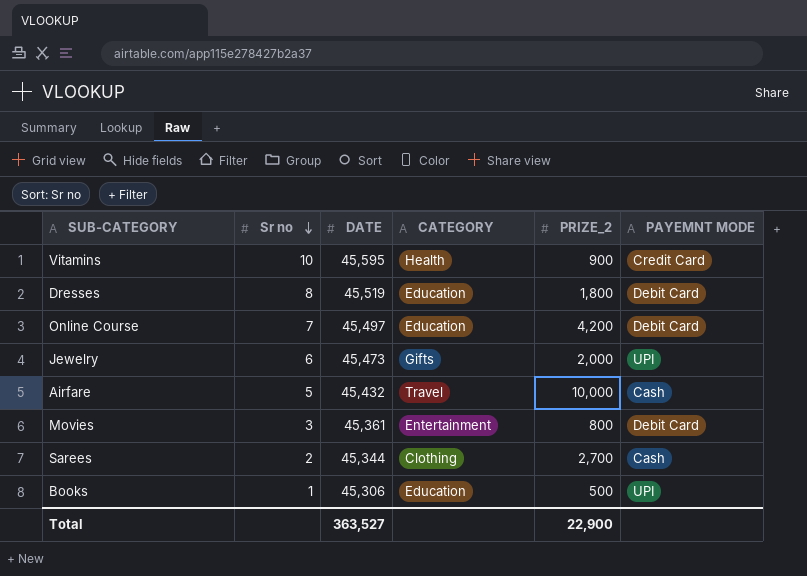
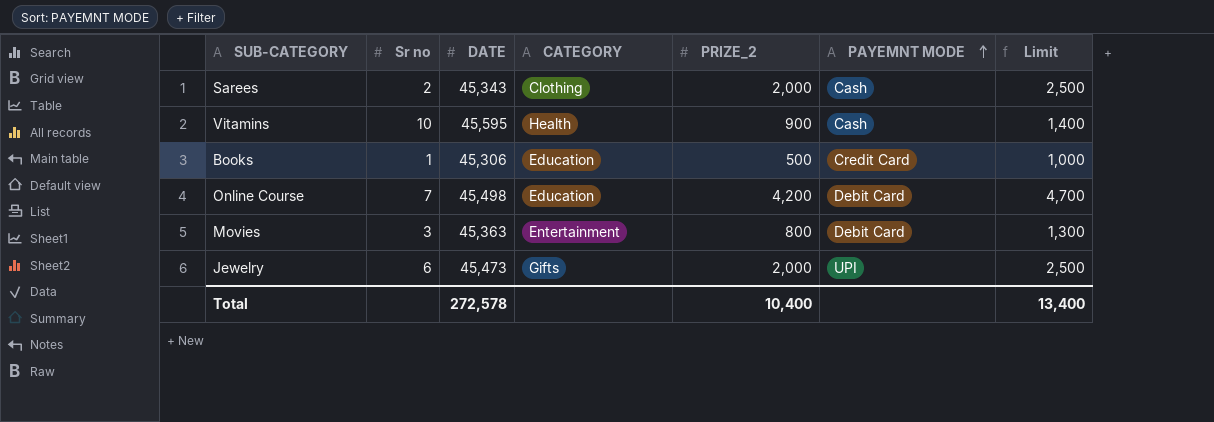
row order: Sr no descending -> PAYEMNT MODE ascending
column Limit | formula: none -> [PRIZE_2] + 500
row Dresses: 8 | 45,519 | Education | 1,800 | Debit Card -> none
row Airfare: 5 | 45,432 | Travel | 10,000 | Cash -> none
Sarees | DATE: 45,344 -> 45,343
Sarees | PRIZE_2: 2,700 -> 2,000
Vitamins | PAYEMNT MODE: Credit Card -> Cash
Books | PAYEMNT MODE: UPI -> Credit Card
Online Course | DATE: 45,497 -> 45,498
Movies | DATE: 45,361 -> 45,363
Total | DATE: 363,527 -> 272,578
Total | PRIZE_2: 22,900 -> 10,400

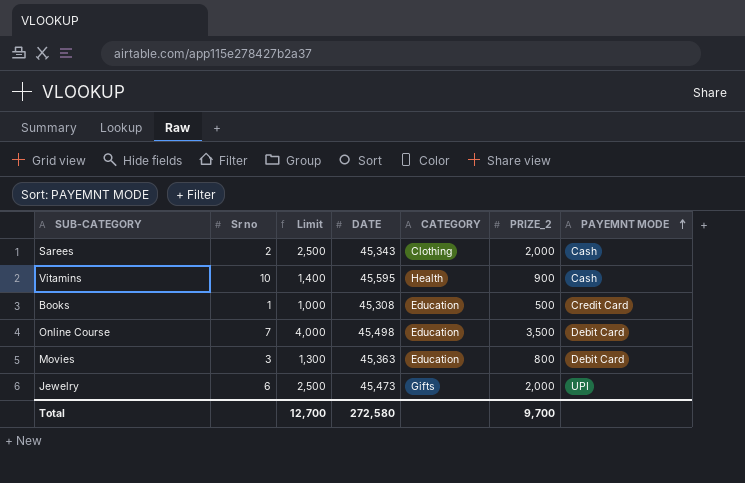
column Limit | position: 7 -> 3
Books | DATE: 45,306 -> 45,308
Online Course | Limit: 4,700 -> 4,000
Online Course | PRIZE_2: 4,200 -> 3,500
Movies | CATEGORY: Entertainment -> Education
Total | Limit: 13,400 -> 12,700
Total | DATE: 272,578 -> 272,580
Total | PRIZE_2: 10,400 -> 9,700

